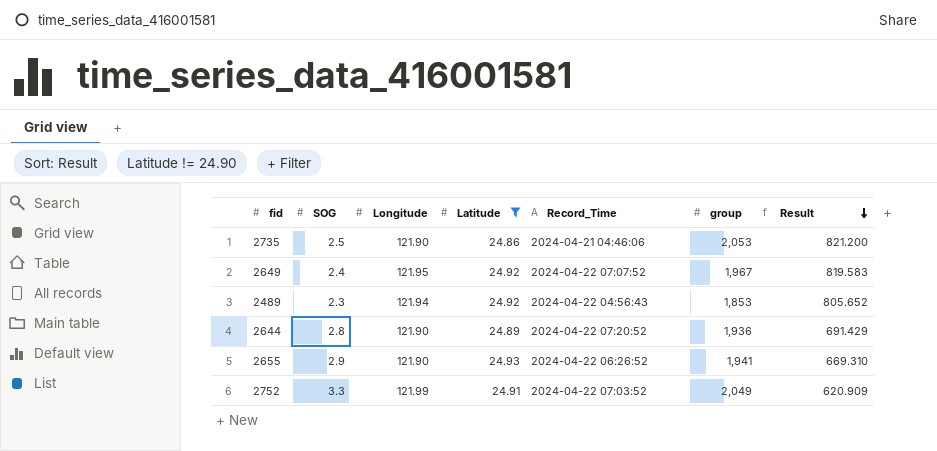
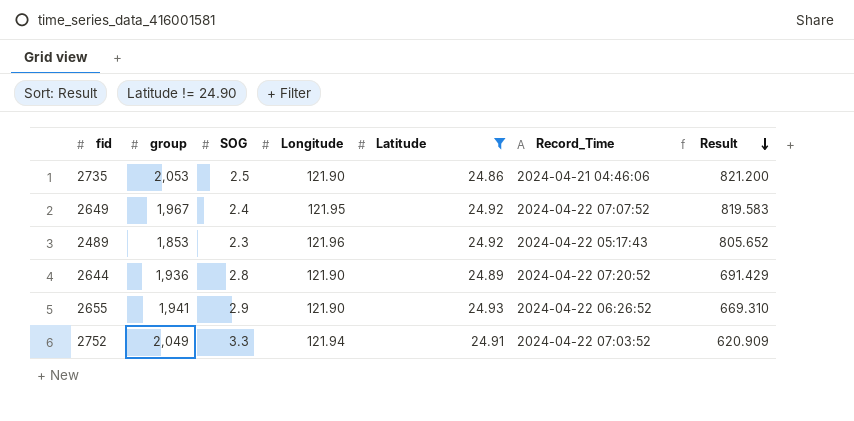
column group | position: 6 -> 2
2489 | Longitude: 121.94 -> 121.96
2489 | Record_Time: 2024-04-22 04:56:43 -> 2024-04-22 05:17:43
2752 | Longitude: 121.99 -> 121.94

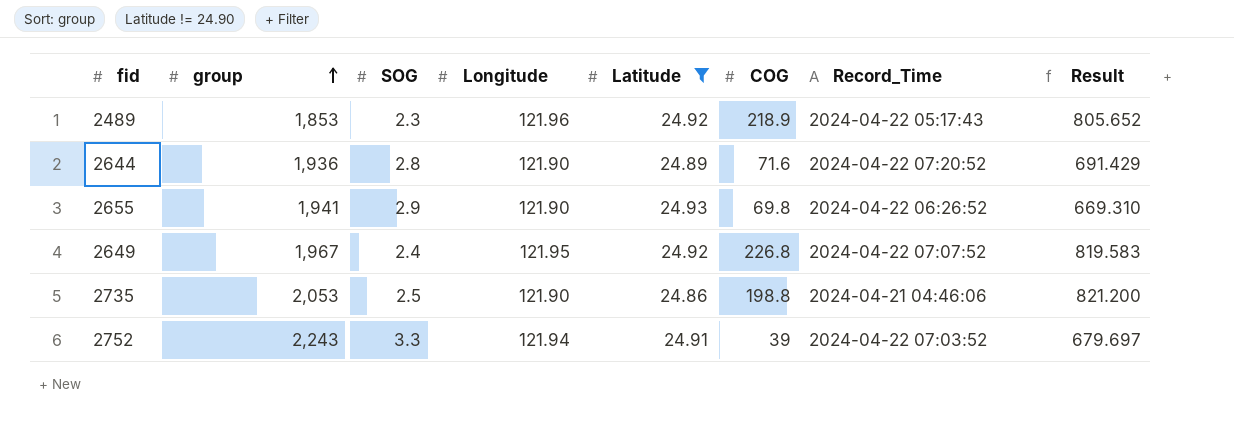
row order: Result descending -> group ascending
column COG | position: none -> 6
2752 | group: 2,049 -> 2,243
2752 | Result: 620.909 -> 679.697

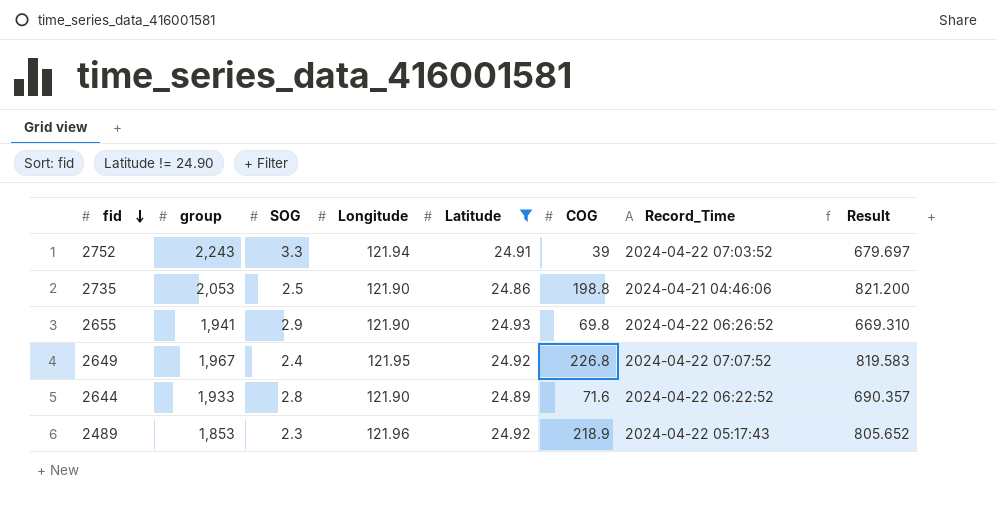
row order: group ascending -> fid descending
2644 | group: 1,936 -> 1,933
2644 | Record_Time: 2024-04-22 07:20:52 -> 2024-04-22 06:22:52
2644 | Result: 691.429 -> 690.357

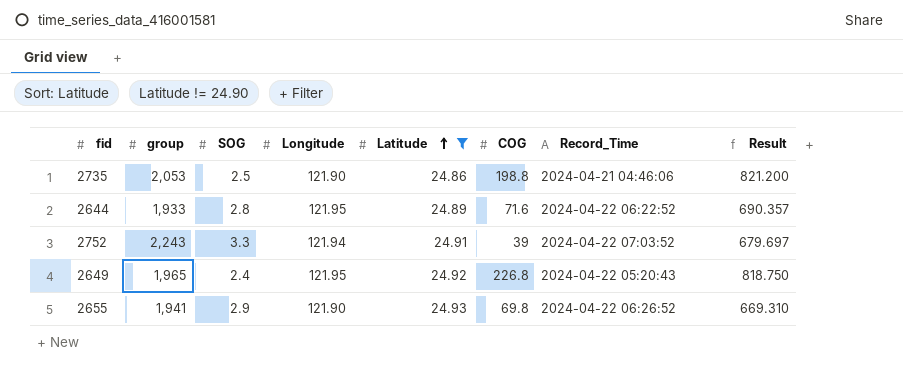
row order: fid descending -> Latitude ascending
row 2489: 1,853 | 2.3 | 121.96 | 24.92 | 218.9 | 2024-04-22 05:17:43 | 805.652 -> none
2644 | Longitude: 121.90 -> 121.95
2649 | group: 1,967 -> 1,965
2649 | Record_Time: 2024-04-22 07:07:52 -> 2024-04-22 05:20:43
2649 | Result: 819.583 -> 818.750

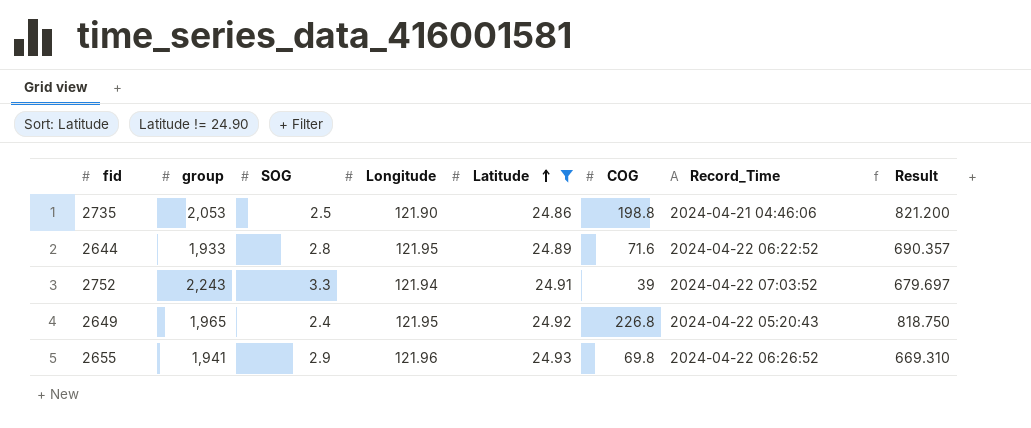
2655 | Longitude: 121.90 -> 121.96

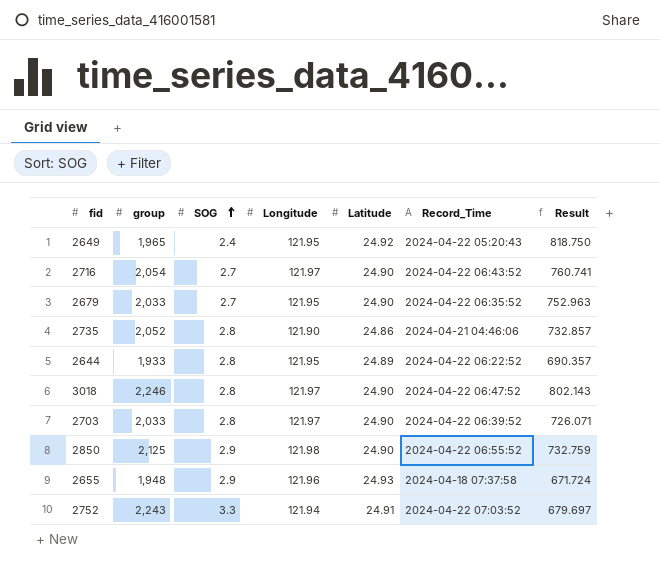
filter: Latitude != 24.90 -> none
row order: Latitude ascending -> SOG ascending
column COG | position: 6 -> none
2735 | group: 2,053 -> 2,052
2735 | SOG: 2.5 -> 2.8
2735 | Result: 821.200 -> 732.857
2655 | group: 1,941 -> 1,948
2655 | Record_Time: 2024-04-22 06:26:52 -> 2024-04-18 07:37:58
2655 | Result: 669.310 -> 671.724

